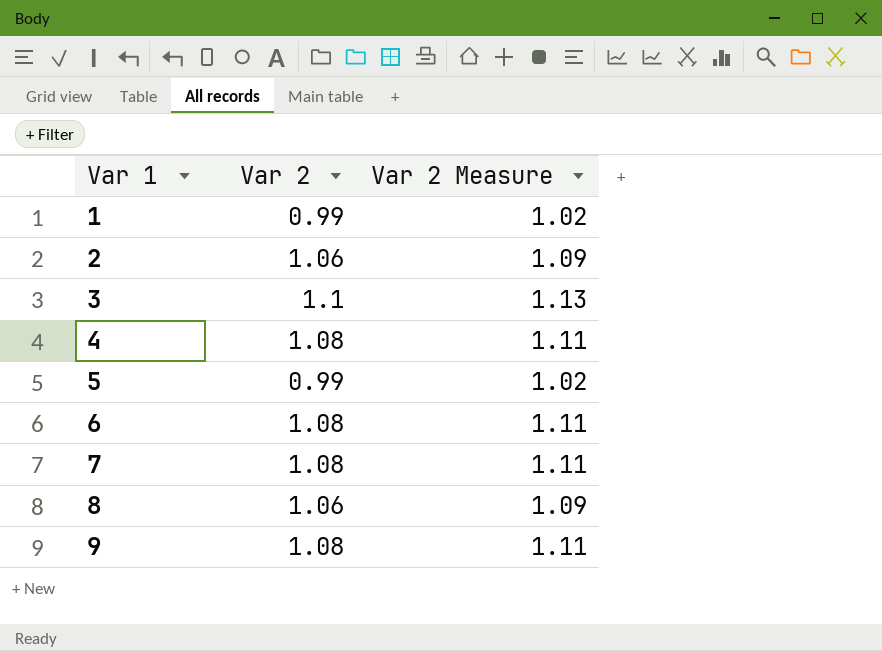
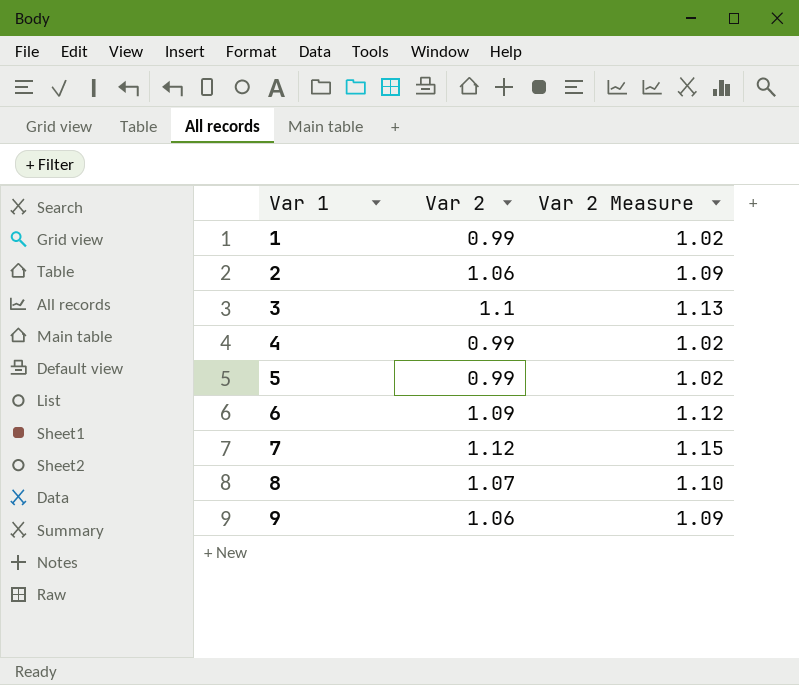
4 | Var 2: 1.08 -> 0.99
4 | Var 2 Measure: 1.11 -> 1.02
6 | Var 2: 1.08 -> 1.09
6 | Var 2 Measure: 1.11 -> 1.12
7 | Var 2: 1.08 -> 1.12
7 | Var 2 Measure: 1.11 -> 1.15
8 | Var 2: 1.06 -> 1.07
8 | Var 2 Measure: 1.09 -> 1.10
9 | Var 2: 1.08 -> 1.06
9 | Var 2 Measure: 1.11 -> 1.09

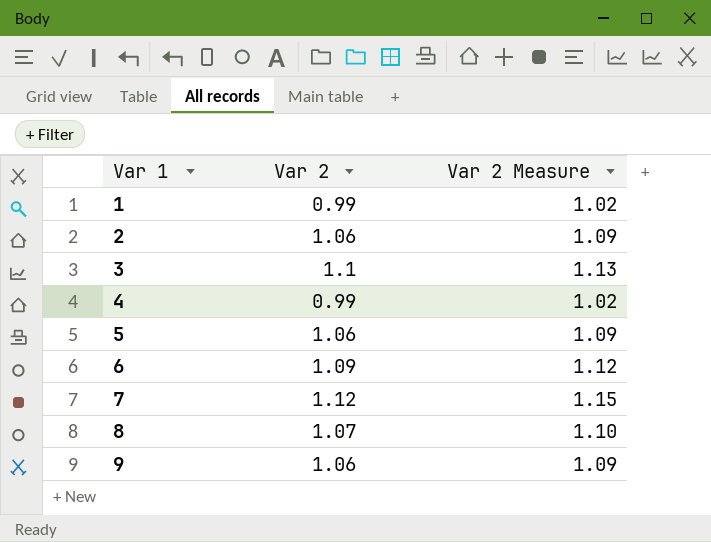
5 | Var 2: 0.99 -> 1.06
5 | Var 2 Measure: 1.02 -> 1.09

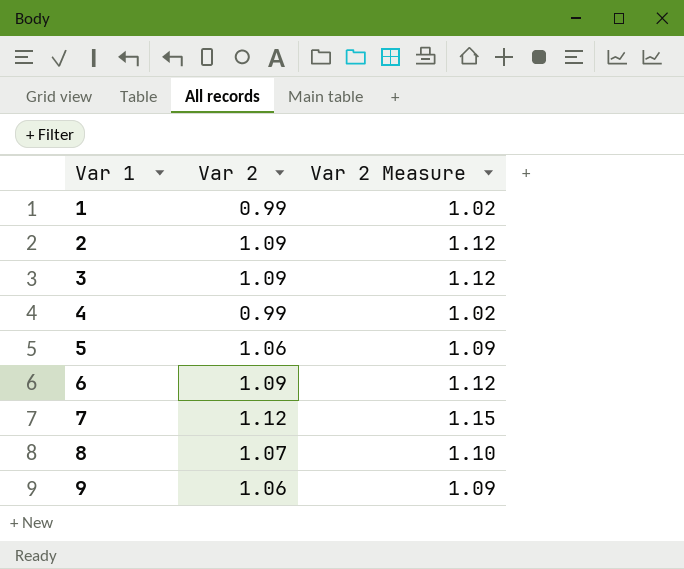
2 | Var 2: 1.06 -> 1.09
2 | Var 2 Measure: 1.09 -> 1.12
3 | Var 2: 1.1 -> 1.09
3 | Var 2 Measure: 1.13 -> 1.12

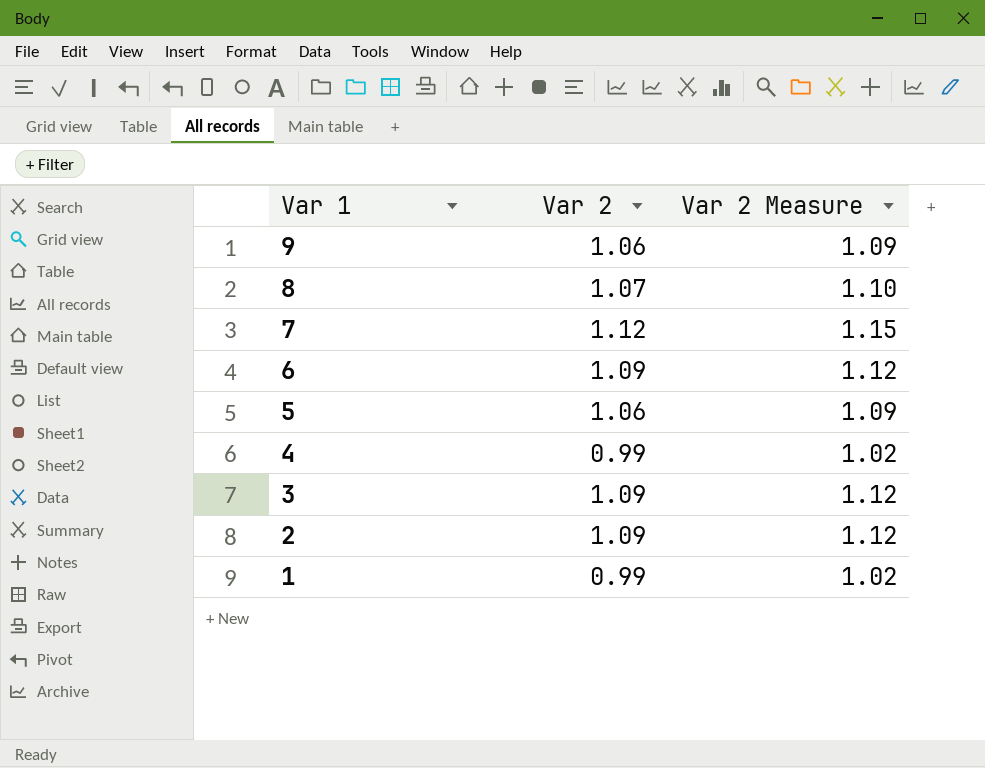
row order: Var 1 ascending -> Var 1 descending

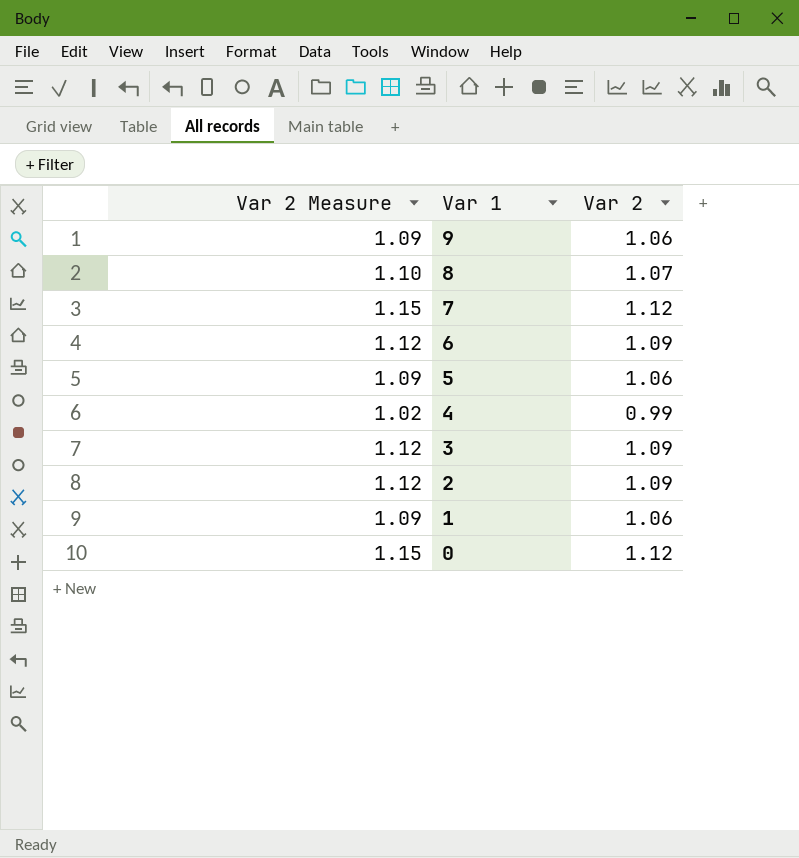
column Var 2 Measure | position: 3 -> 1
1 | Var 2 Measure: 1.02 -> 1.09
1 | Var 2: 0.99 -> 1.06
row 0: none -> 1.15 | 1.12

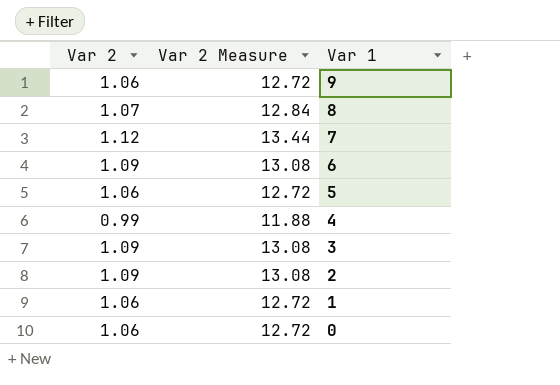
column Var 2 | position: 3 -> 1
column Var 2 Measure | formula: [Var 2] * 1.03 -> [Var 2] * 12
0 | Var 2: 1.12 -> 1.06

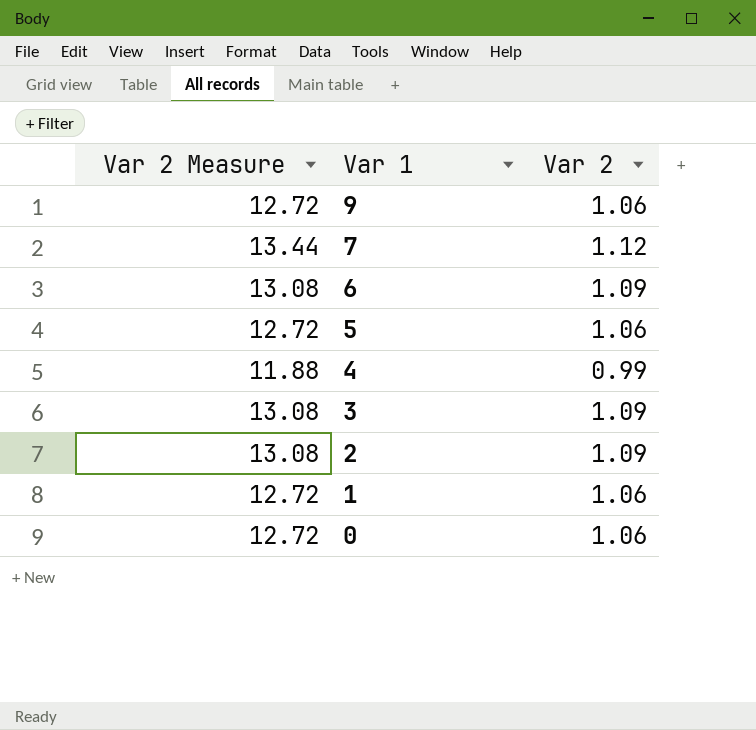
column Var 2 | position: 1 -> 3
row 8: 1.07 | 12.84 -> none

